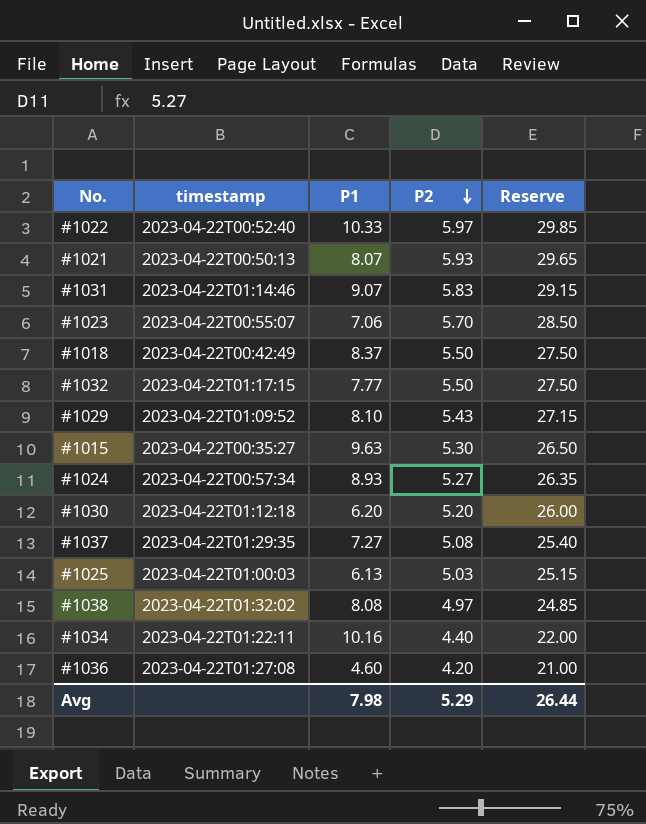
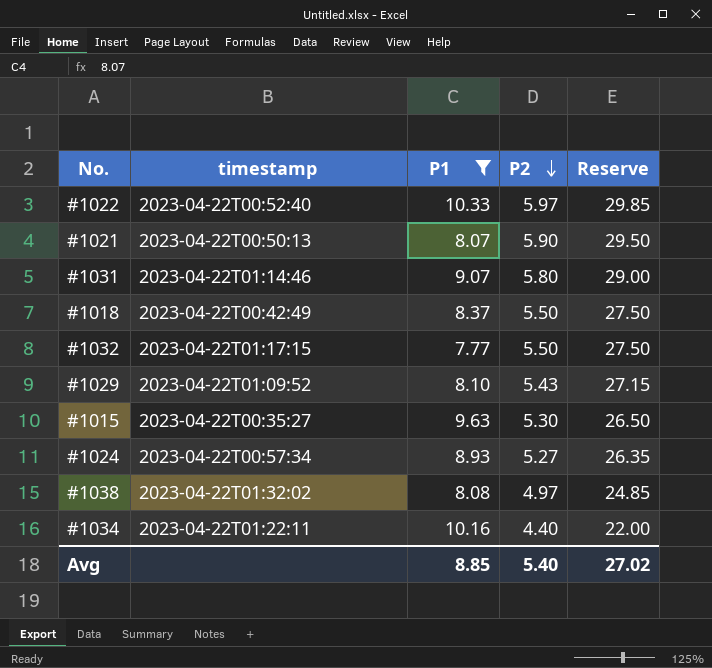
filter: none -> P1 >= 7.77
#1021 | P2: 5.93 -> 5.90
#1021 | Reserve: 29.65 -> 29.50
#1031 | P2: 5.83 -> 5.80
#1031 | Reserve: 29.15 -> 29.00
Avg | P1: 7.98 -> 8.85
Avg | P2: 5.29 -> 5.40
Avg | Reserve: 26.44 -> 27.02

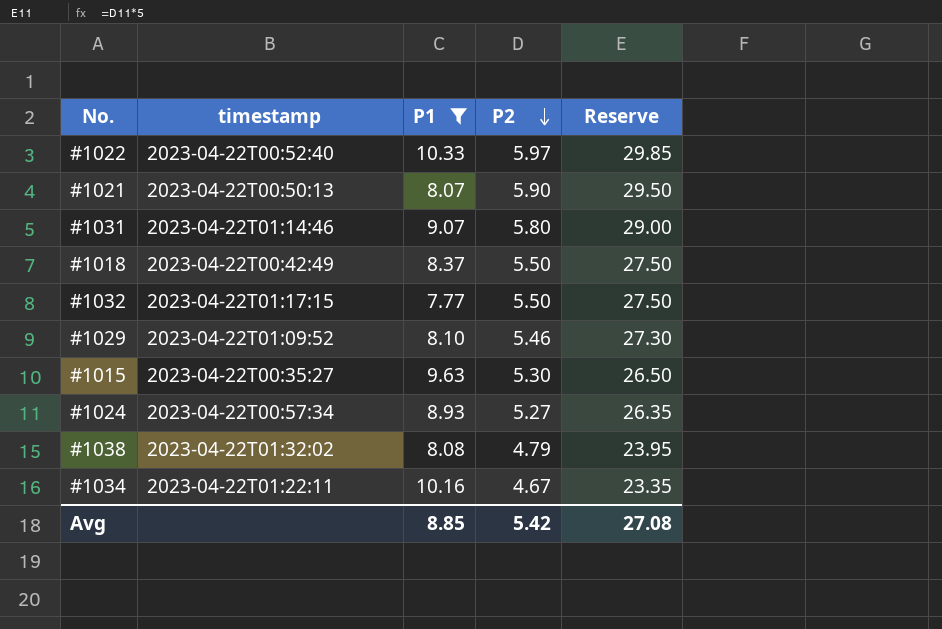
#1029 | P2: 5.43 -> 5.46
#1029 | Reserve: 27.15 -> 27.30
#1038 | P2: 4.97 -> 4.79
#1038 | Reserve: 24.85 -> 23.95
#1034 | P2: 4.40 -> 4.67
#1034 | Reserve: 22.00 -> 23.35
Avg | P2: 5.40 -> 5.42
Avg | Reserve: 27.02 -> 27.08

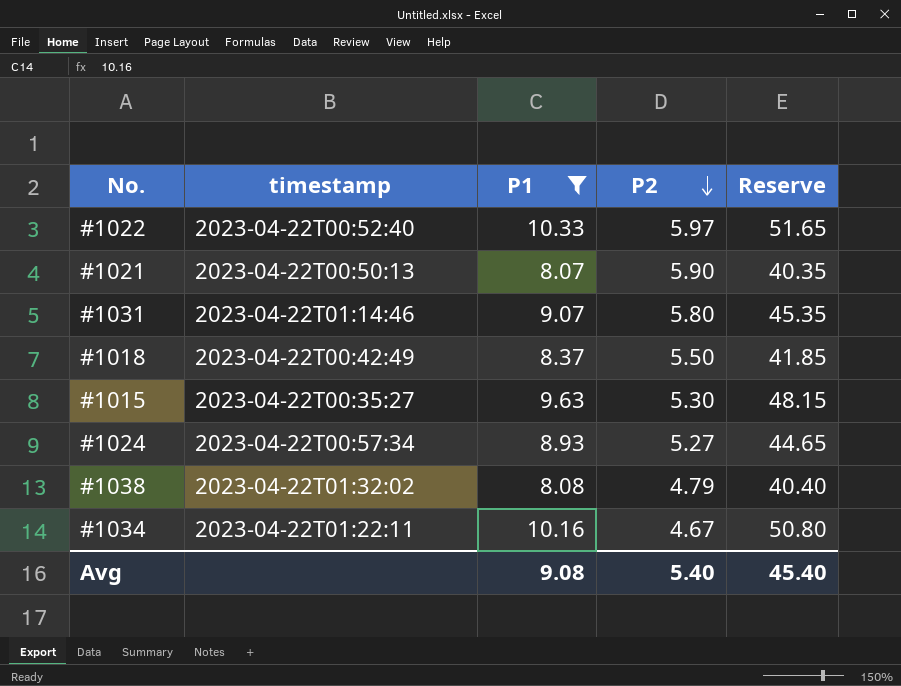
column Reserve | formula: [P2] * 5 -> [P1] * 5
row #1032: 2023-04-22T01:17:15 | 7.77 | 5.50 | 27.50 -> none
row #1029: 2023-04-22T01:09:52 | 8.10 | 5.46 | 27.30 -> none
Avg | P1: 8.85 -> 9.08
Avg | P2: 5.42 -> 5.40
Avg | Reserve: 27.08 -> 45.40

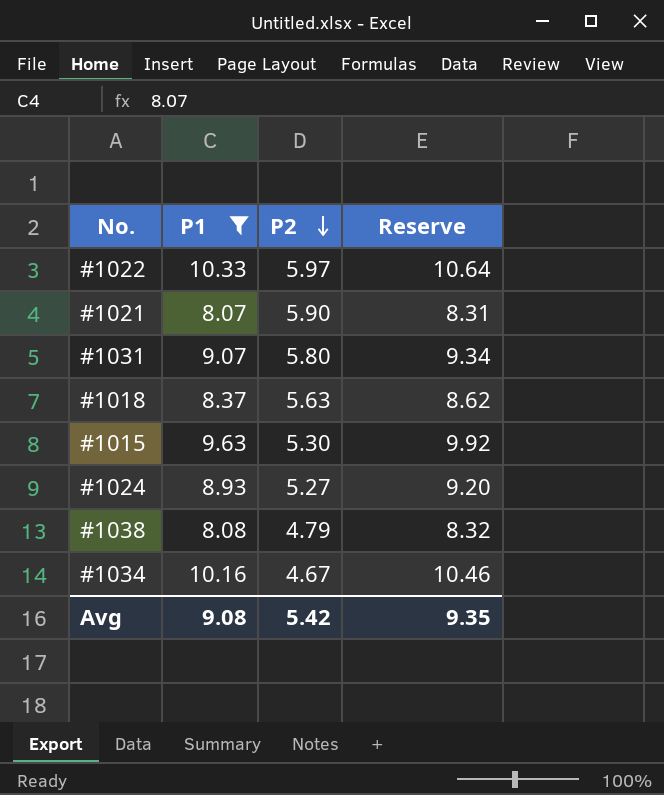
column timestamp | position: 2 -> none
column Reserve | formula: [P1] * 5 -> [P1] * 1.03
#1018 | P2: 5.50 -> 5.63
Avg | P2: 5.40 -> 5.42
Avg | Reserve: 45.40 -> 9.35

